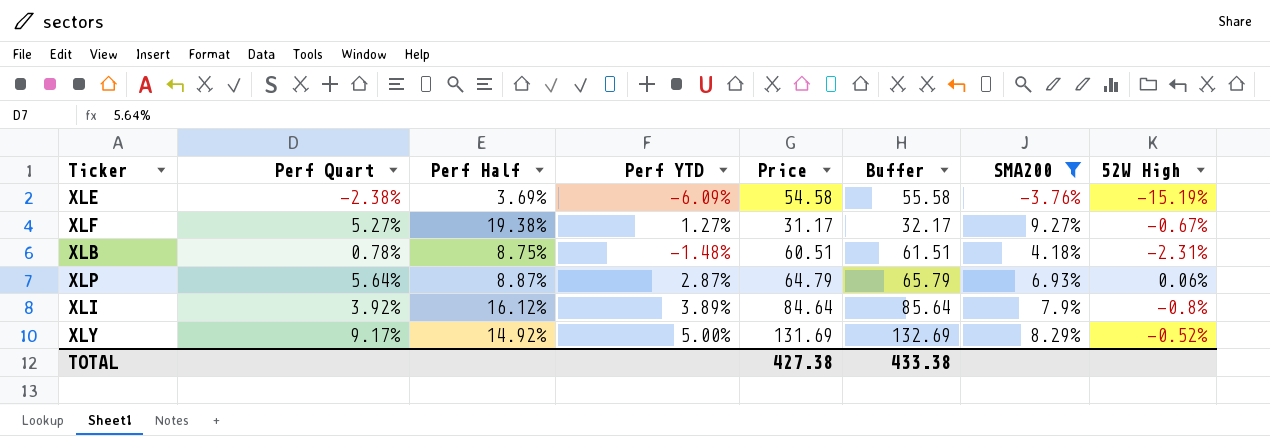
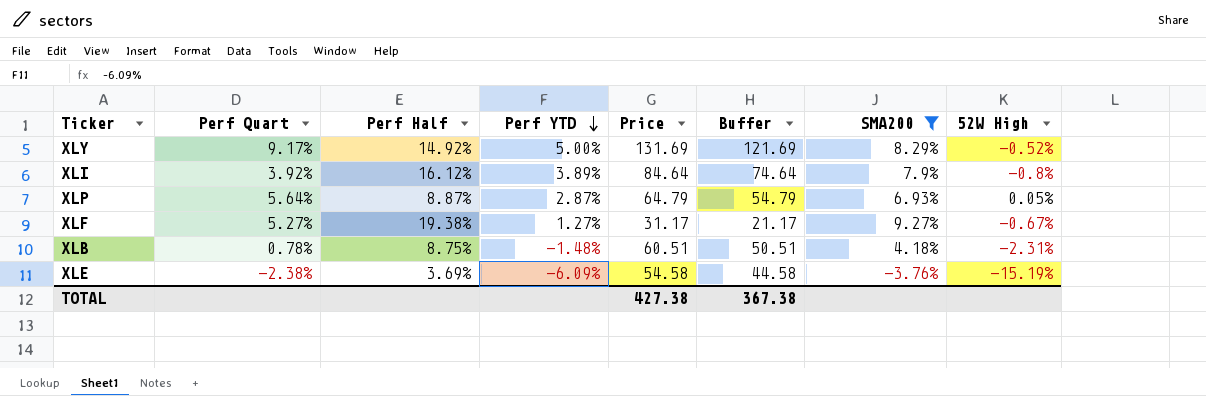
row order: none -> Perf YTD descending
column Buffer | formula: [Price] + 1 -> [Price] - 10
XLP | 52W High: 0.06% -> 0.05%
TOTAL | Buffer: 433.38 -> 367.38

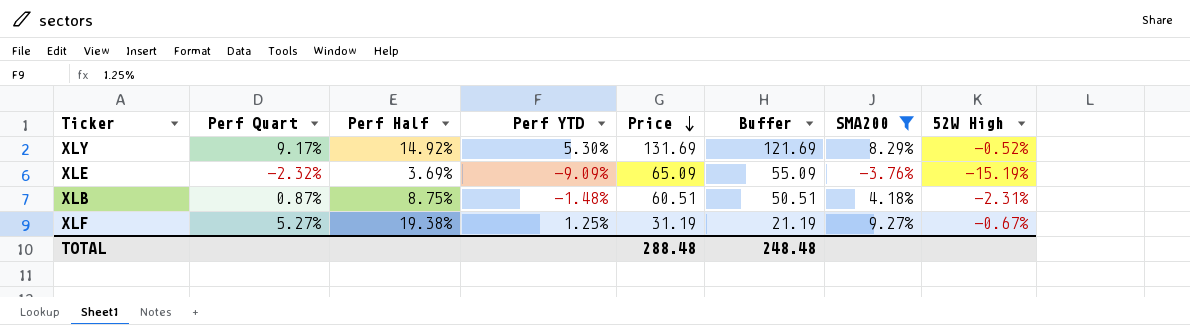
row order: Perf YTD descending -> Price descending
row XLI: 3.92% | 16.12% | 3.89% | 84.64 | 74.64 | 7.9% | -0.8% -> none
row XLP: 5.64% | 8.87% | 2.87% | 64.79 | 54.79 | 6.93% | 0.05% -> none
XLY | Perf YTD: 5.00% -> 5.30%
XLE | Perf Quart: -2.38% -> -2.32%
XLE | Perf YTD: -6.09% -> -9.09%
XLE | Price: 54.58 -> 65.09
XLE | Buffer: 44.58 -> 55.09
XLB | Perf Quart: 0.78% -> 0.87%
XLF | Perf YTD: 1.27% -> 1.25%
XLF | Price: 31.17 -> 31.19
XLF | Buffer: 21.17 -> 21.19
TOTAL | Price: 427.38 -> 288.48
TOTAL | Buffer: 367.38 -> 248.48

